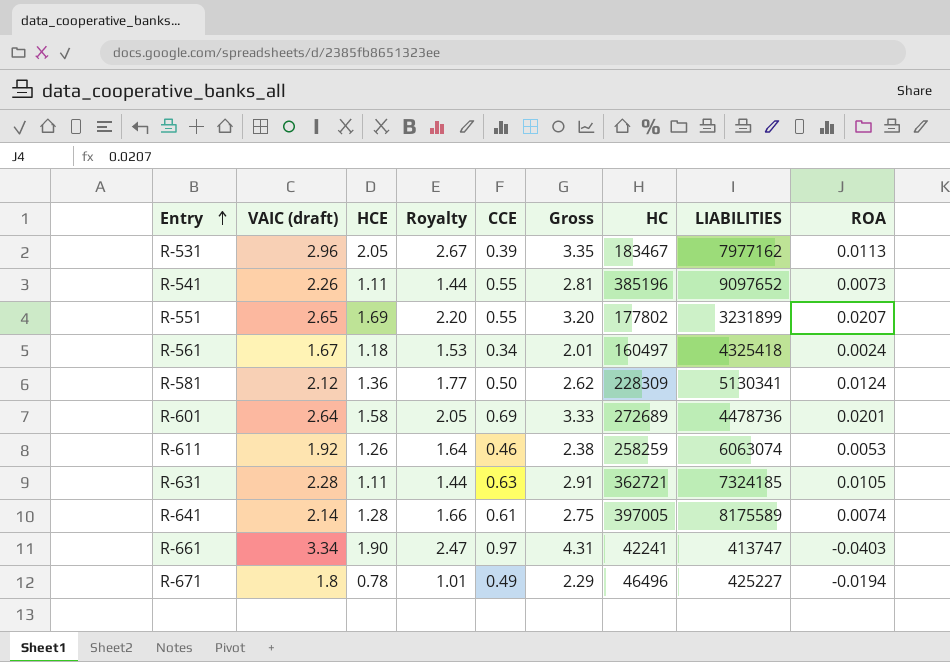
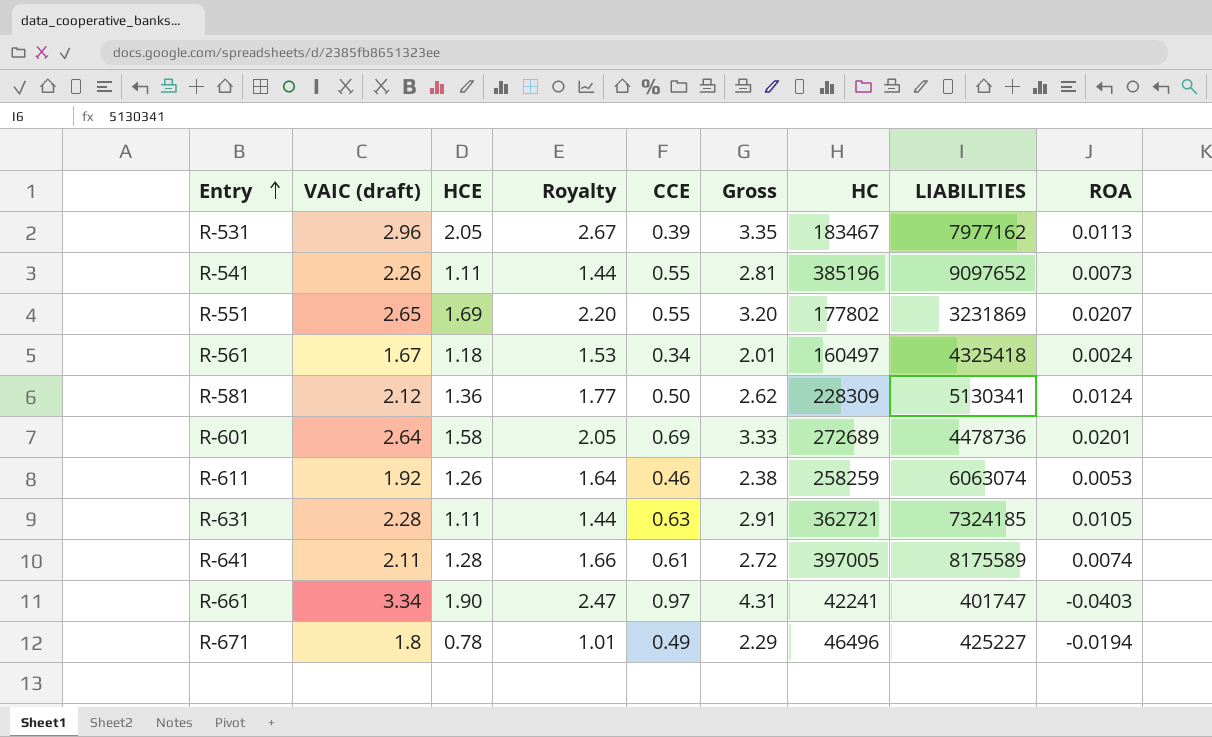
R-551 | LIABILITIES: 3231899 -> 3231869
R-641 | VAIC (draft): 2.14 -> 2.11
R-641 | Gross: 2.75 -> 2.72
R-661 | LIABILITIES: 413747 -> 401747

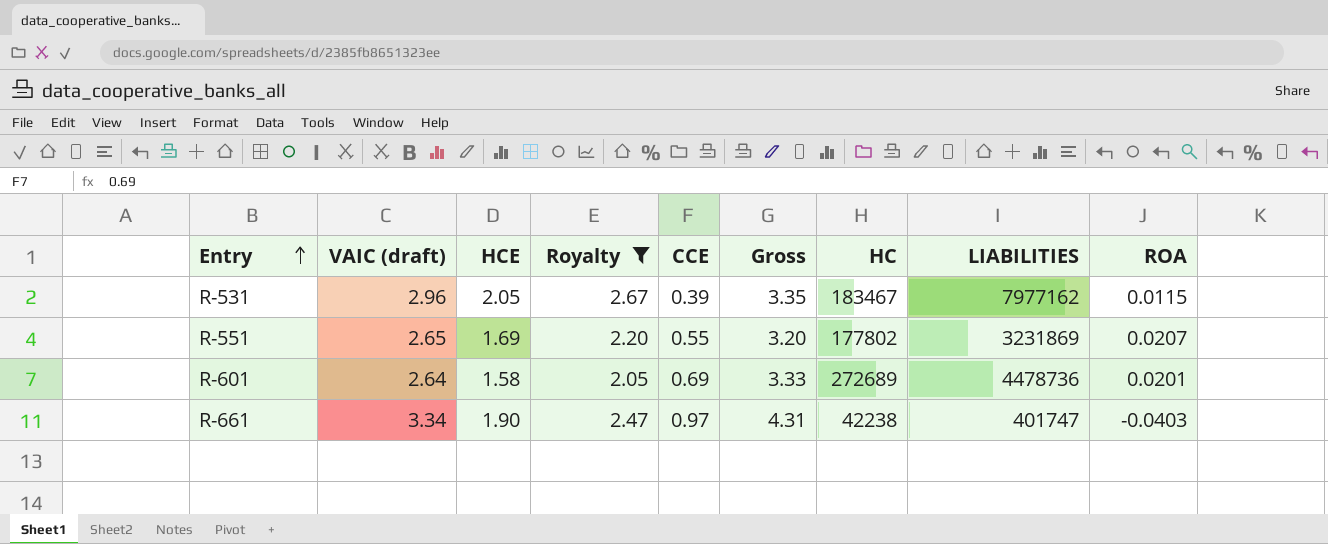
filter: none -> Royalty >= 2.05
R-531 | ROA: 0.0113 -> 0.0115
R-661 | HC: 42241 -> 42238

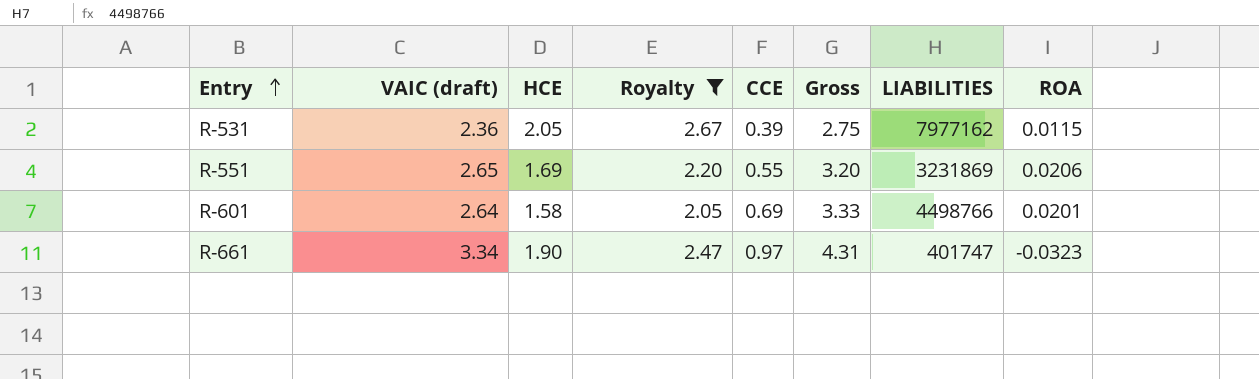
column HC | position: 7 -> none
R-531 | VAIC (draft): 2.96 -> 2.36
R-531 | Gross: 3.35 -> 2.75
R-551 | ROA: 0.0207 -> 0.0206
R-601 | LIABILITIES: 4478736 -> 4498766
R-661 | ROA: -0.0403 -> -0.0323

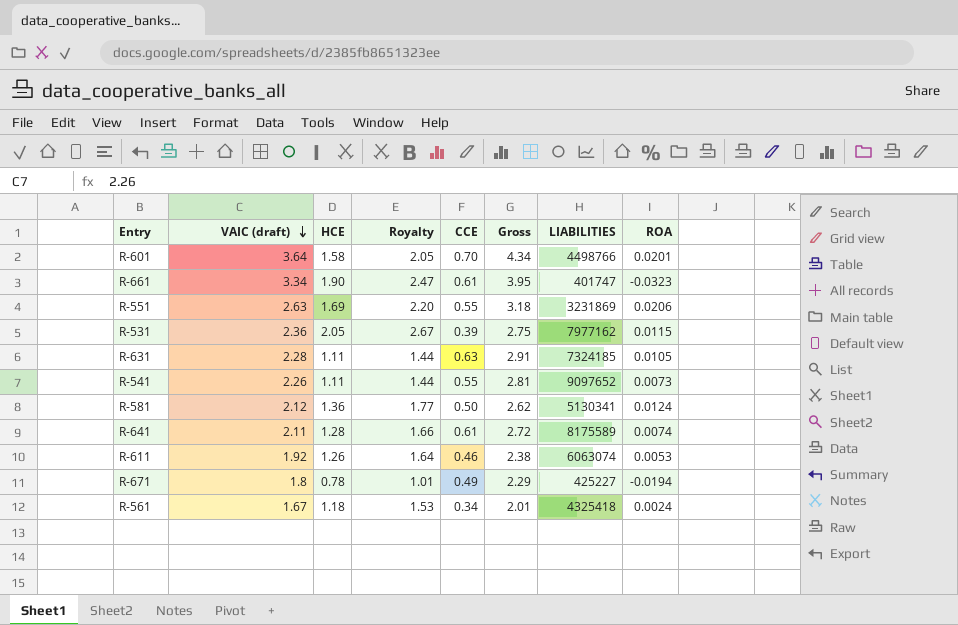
filter: Royalty >= 2.05 -> none
row order: Entry ascending -> VAIC (draft) descending
R-601 | VAIC (draft): 2.64 -> 3.64
R-601 | CCE: 0.69 -> 0.70
R-601 | Gross: 3.33 -> 4.34
R-661 | CCE: 0.97 -> 0.61
R-661 | Gross: 4.31 -> 3.95
R-551 | VAIC (draft): 2.65 -> 2.63
R-551 | Gross: 3.20 -> 3.18

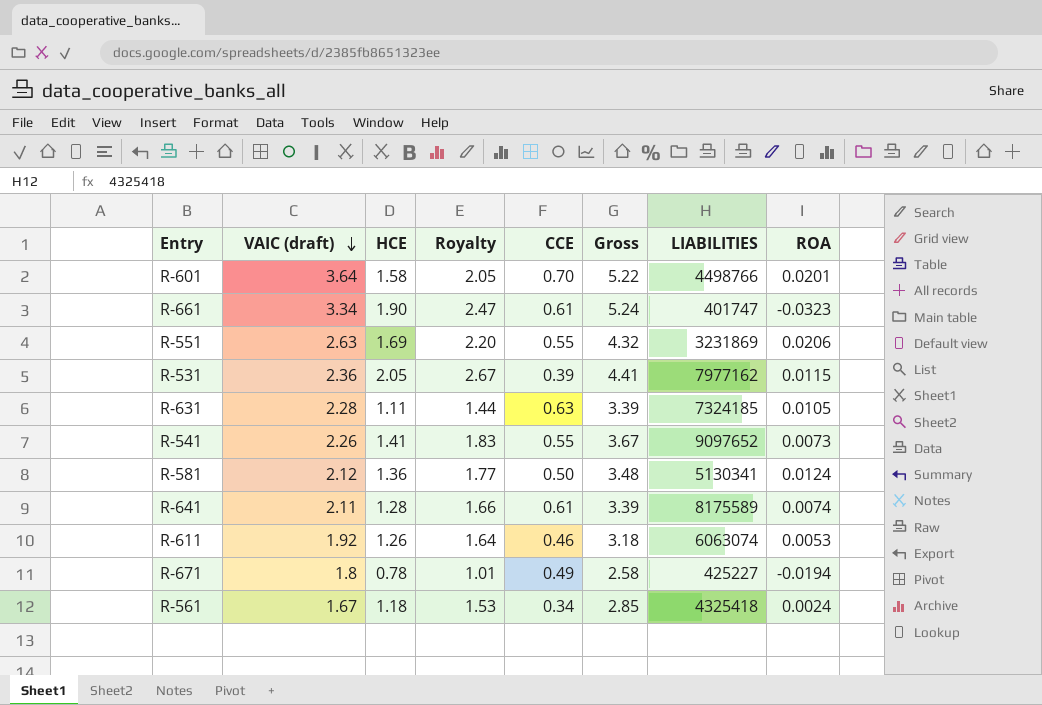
column Gross | formula: [VAIC (draft)] + [CCE] -> [VAIC (draft)] + [HCE]
R-541 | HCE: 1.11 -> 1.41
R-541 | Royalty: 1.44 -> 1.83

